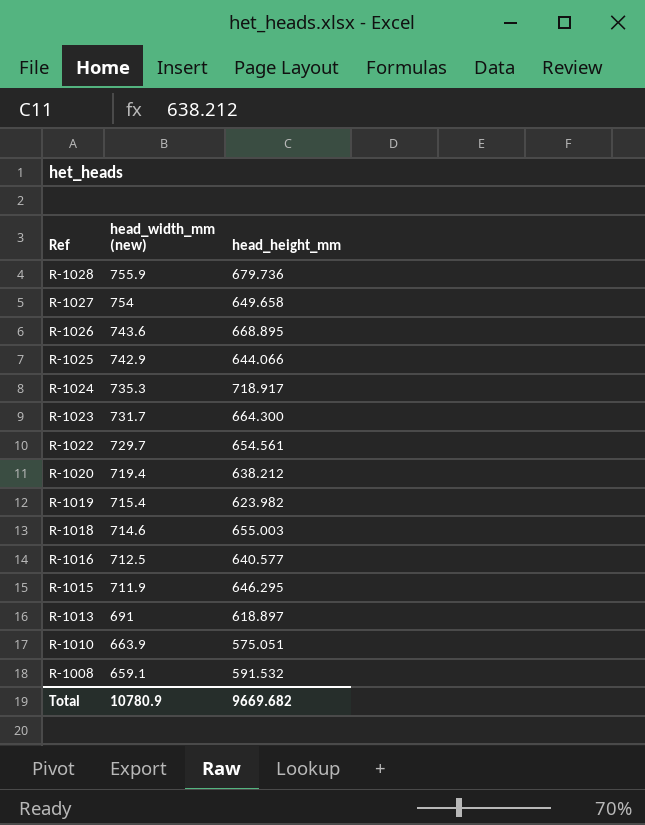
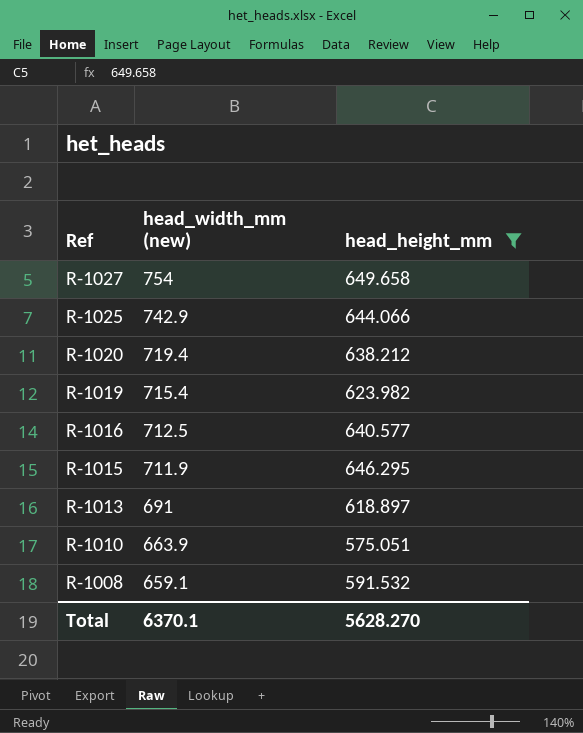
filter: none -> head_height_mm <= 649.658
Total | head_width_mm (new): 10780.9 -> 6370.1
Total | head_height_mm: 9669.682 -> 5628.270

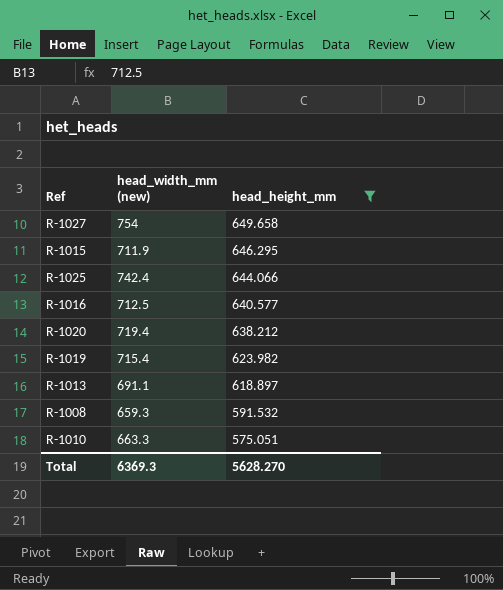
row order: Ref descending -> head_height_mm descending
R-1025 | head_width_mm (new): 742.9 -> 742.4
R-1013 | head_width_mm (new): 691 -> 691.1
R-1008 | head_width_mm (new): 659.1 -> 659.3
R-1010 | head_width_mm (new): 663.9 -> 663.3
Total | head_width_mm (new): 6370.1 -> 6369.3

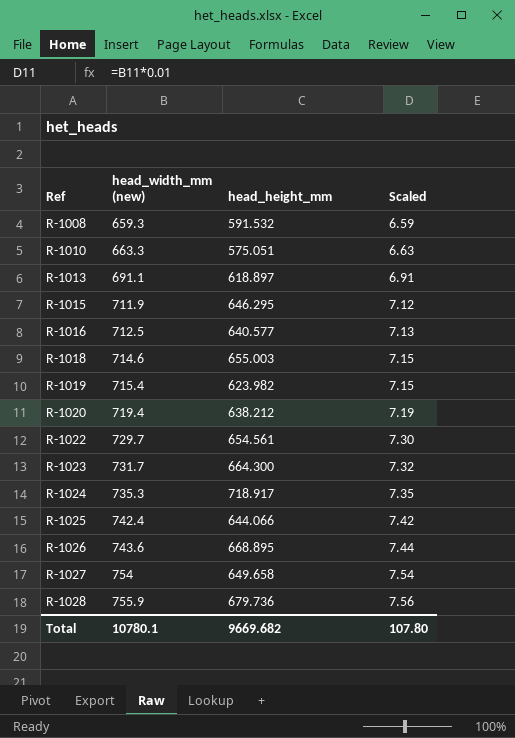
filter: head_height_mm <= 649.658 -> none
row order: head_height_mm descending -> Ref ascending
column Scaled | formula: none -> [head_width_mm (new)] * 0.01
Total | head_width_mm (new): 6369.3 -> 10780.1
Total | head_height_mm: 5628.270 -> 9669.682

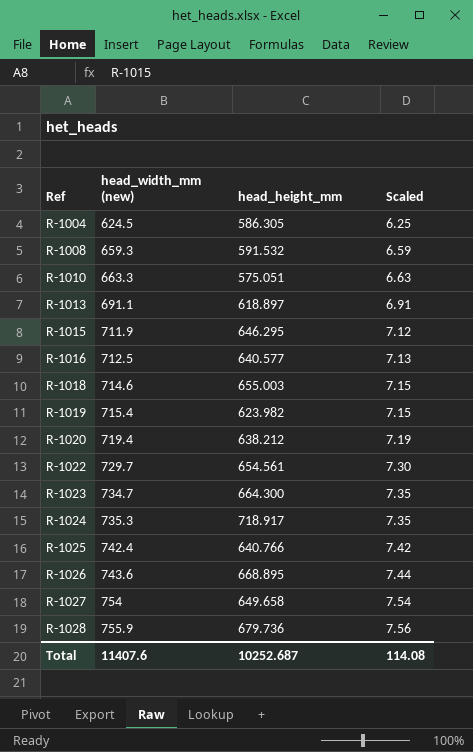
row R-1004: none -> 624.5 | 586.305 | 6.25
R-1023 | head_width_mm (new): 731.7 -> 734.7
R-1023 | Scaled: 7.32 -> 7.35
R-1025 | head_height_mm: 644.066 -> 640.766
Total | head_width_mm (new): 10780.1 -> 11407.6
Total | head_height_mm: 9669.682 -> 10252.687
Total | Scaled: 107.80 -> 114.08

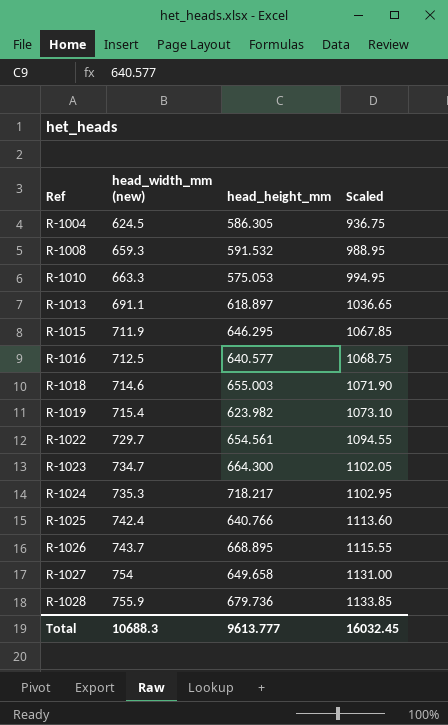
column Scaled | formula: [head_width_mm (new)] * 0.01 -> [head_width_mm (new)] * 1.5
row R-1020: 719.4 | 638.212 | 7.19 -> none
R-1010 | head_height_mm: 575.051 -> 575.053
R-1024 | head_height_mm: 718.917 -> 718.217
R-1026 | head_width_mm (new): 743.6 -> 743.7
Total | head_width_mm (new): 11407.6 -> 10688.3
Total | head_height_mm: 10252.687 -> 9613.777
Total | Scaled: 114.08 -> 16032.45

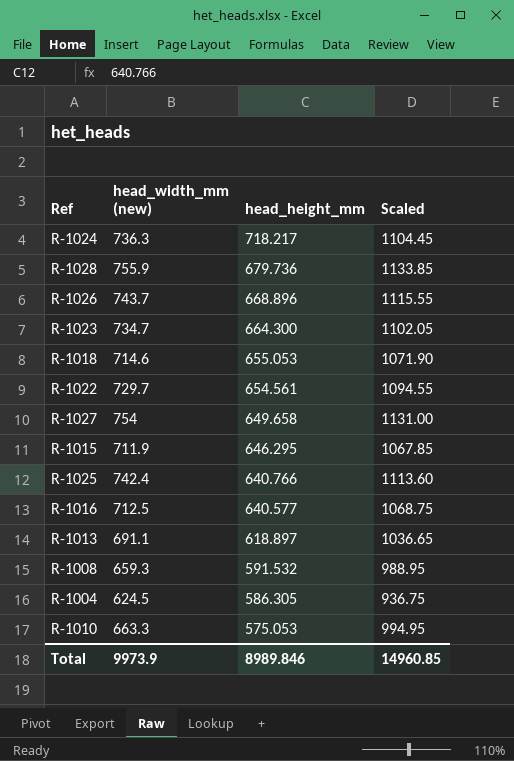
row order: Ref ascending -> head_height_mm descending
row R-1019: 715.4 | 623.982 | 1073.10 -> none
R-1024 | head_width_mm (new): 735.3 -> 736.3
R-1024 | Scaled: 1102.95 -> 1104.45
R-1026 | head_height_mm: 668.895 -> 668.896
R-1018 | head_height_mm: 655.003 -> 655.053
Total | head_width_mm (new): 10688.3 -> 9973.9
Total | head_height_mm: 9613.777 -> 8989.846
Total | Scaled: 16032.45 -> 14960.85

